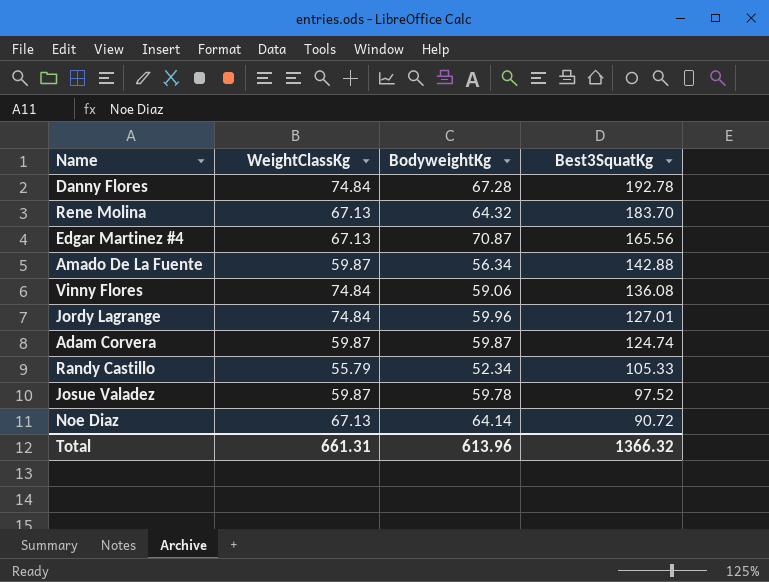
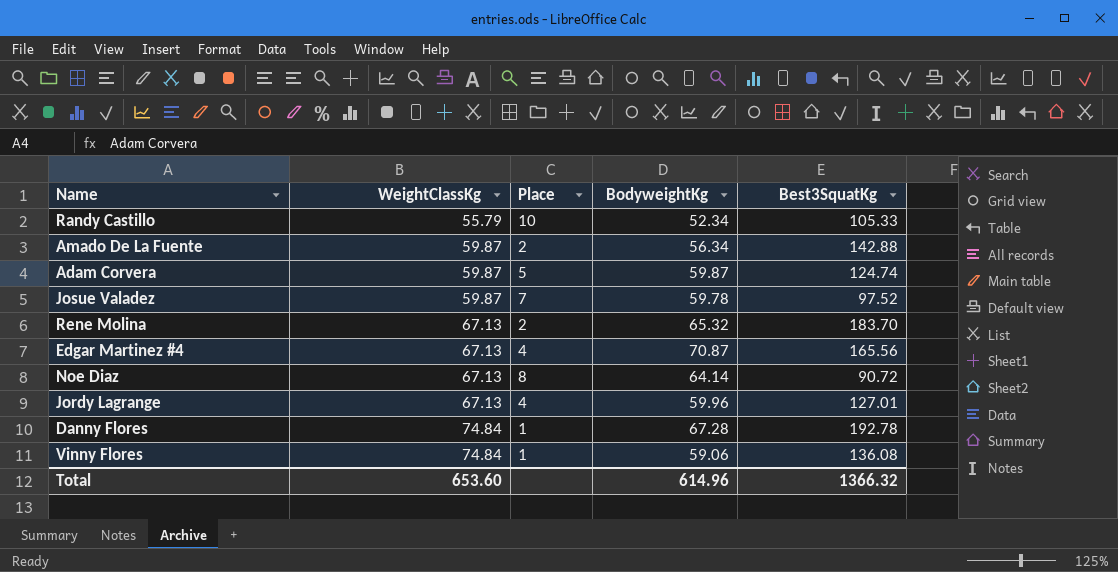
row order: Best3SquatKg descending -> WeightClassKg ascending
column Place | position: none -> 3
Rene Molina | BodyweightKg: 64.32 -> 65.32
Jordy Lagrange | WeightClassKg: 74.84 -> 67.13
Total | WeightClassKg: 661.31 -> 653.60
Total | BodyweightKg: 613.96 -> 614.96

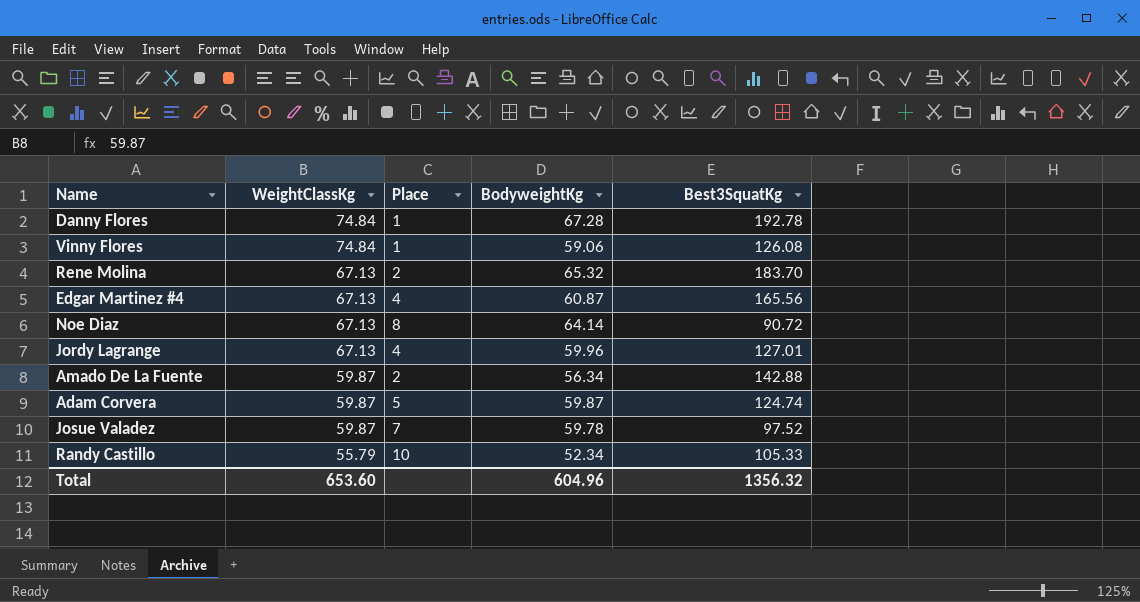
row order: WeightClassKg ascending -> WeightClassKg descending
Vinny Flores | Best3SquatKg: 136.08 -> 126.08
Edgar Martinez #4 | BodyweightKg: 70.87 -> 60.87
Total | BodyweightKg: 614.96 -> 604.96
Total | Best3SquatKg: 1366.32 -> 1356.32

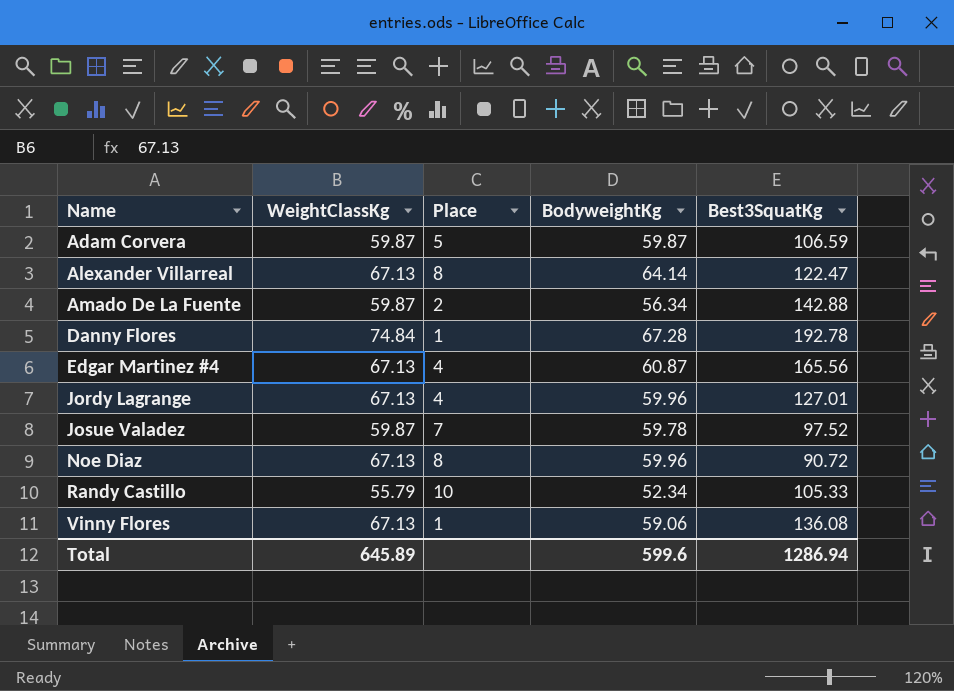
row order: WeightClassKg descending -> Name ascending
row Rene Molina: 67.13 | 2 | 65.32 | 183.70 -> none
Adam Corvera | Best3SquatKg: 124.74 -> 106.59
row Alexander Villarreal: none -> 67.13 | 8 | 64.14 | 122.47
Noe Diaz | BodyweightKg: 64.14 -> 59.96
Vinny Flores | WeightClassKg: 74.84 -> 67.13
Vinny Flores | Best3SquatKg: 126.08 -> 136.08
Total | WeightClassKg: 653.60 -> 645.89
Total | BodyweightKg: 604.96 -> 599.6
Total | Best3SquatKg: 1356.32 -> 1286.94

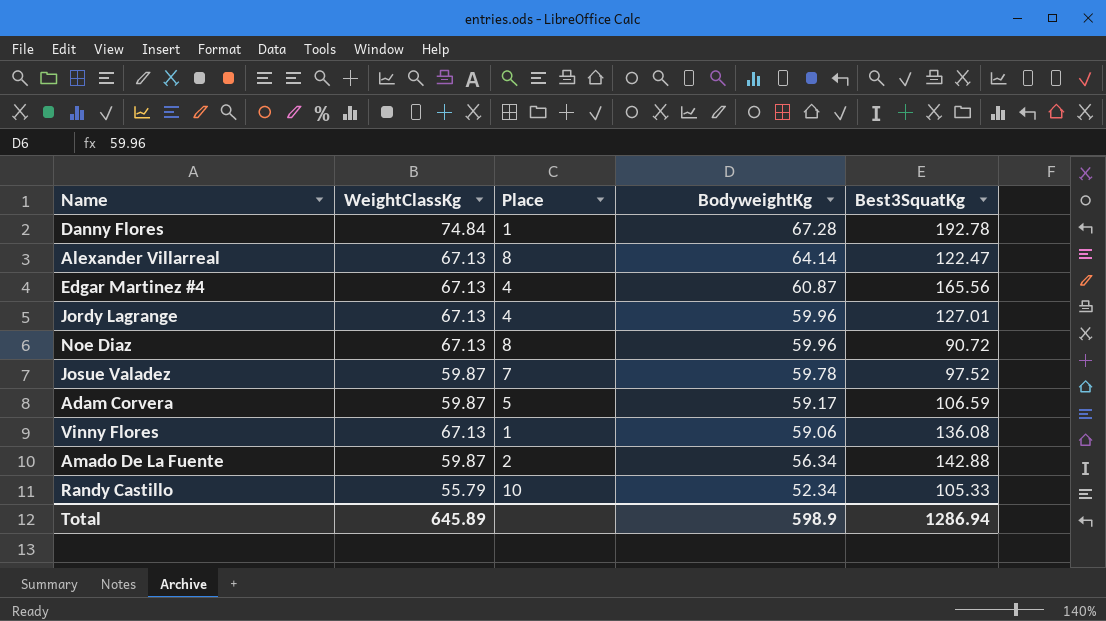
row order: Name ascending -> BodyweightKg descending
Adam Corvera | BodyweightKg: 59.87 -> 59.17
Total | BodyweightKg: 599.6 -> 598.9

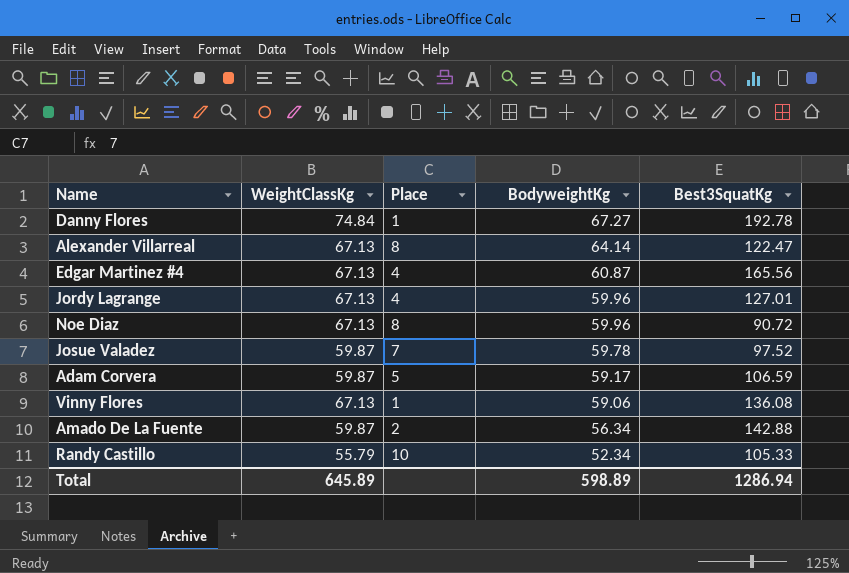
Danny Flores | BodyweightKg: 67.28 -> 67.27
Total | BodyweightKg: 598.9 -> 598.89

